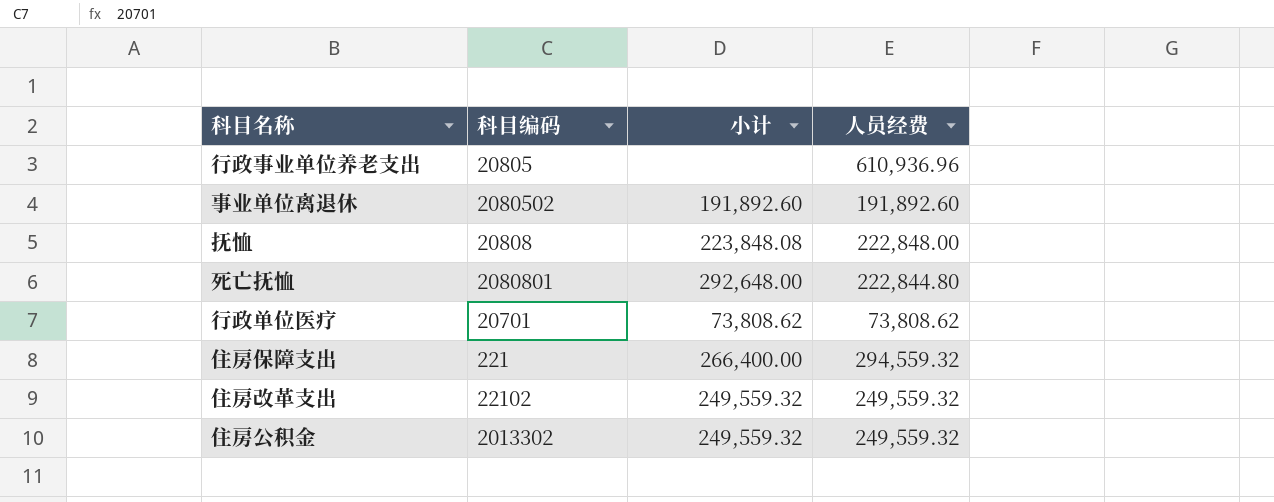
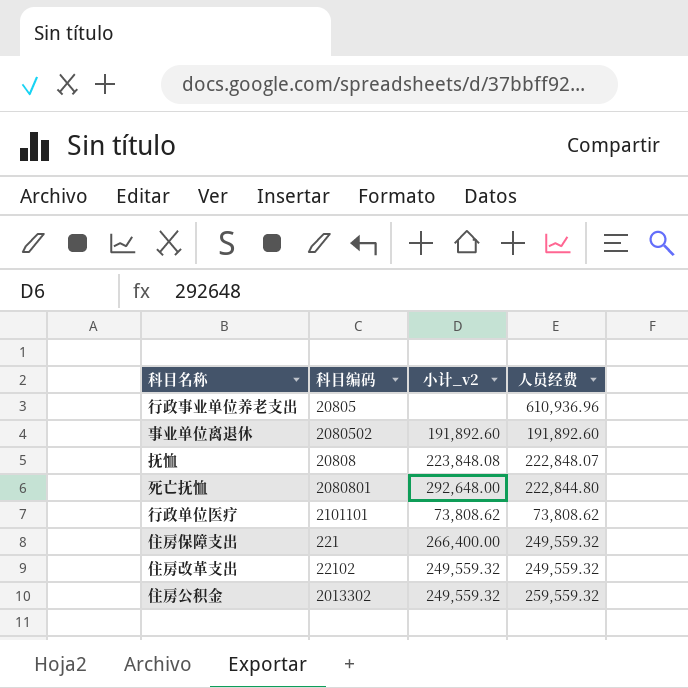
column name: 小计 -> 小计_v2
抚恤 | 人员经费: 222,848.00 -> 222,848.07
行政单位医疗 | 科目编码: 20701 -> 2101101
住房保障支出 | 人员经费: 294,559.32 -> 249,559.32
住房公积金 | 人员经费: 249,559.32 -> 259,559.32

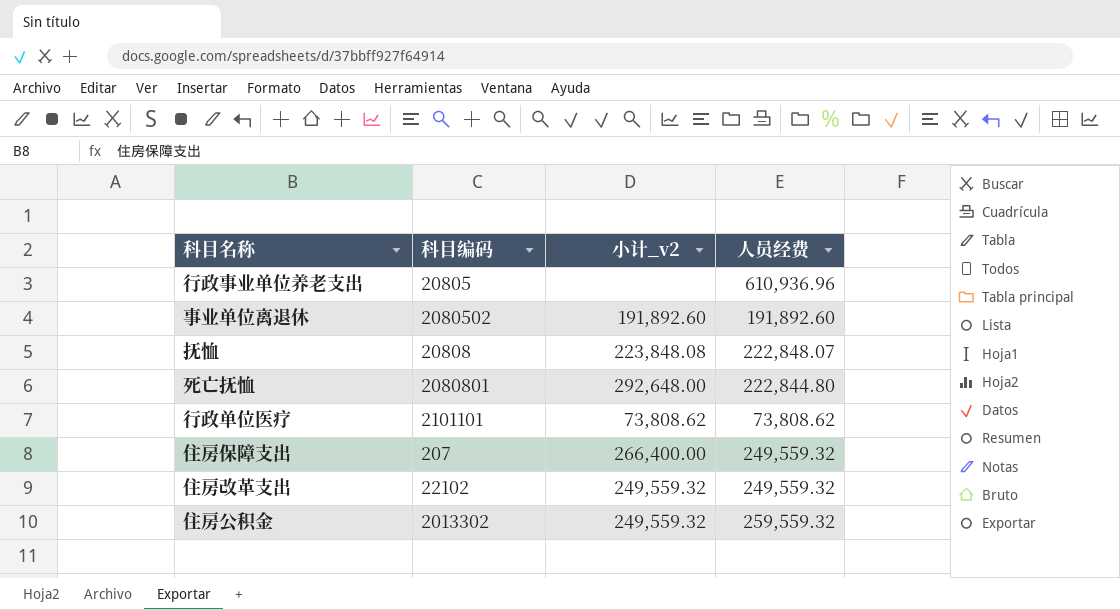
住房保障支出 | 科目编码: 221 -> 207

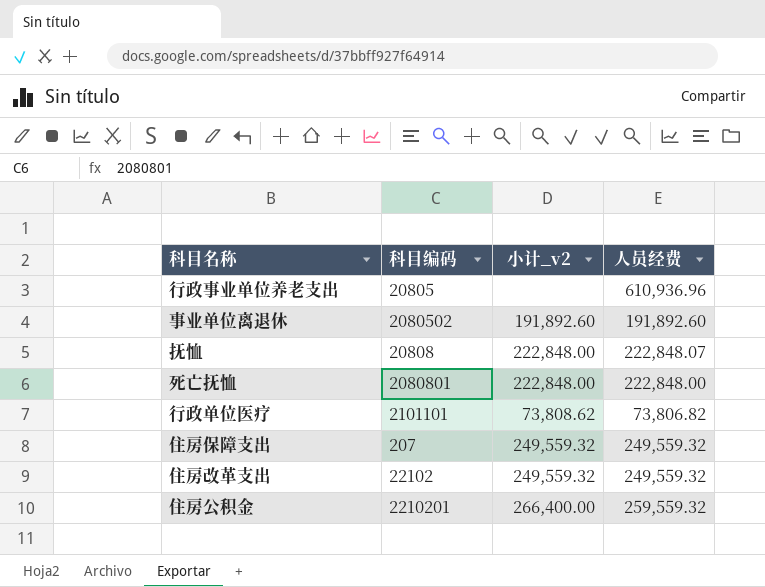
抚恤 | 小计_v2: 223,848.08 -> 222,848.00
死亡抚恤 | 小计_v2: 292,648.00 -> 222,848.00
死亡抚恤 | 人员经费: 222,844.80 -> 222,848.00
行政单位医疗 | 人员经费: 73,808.62 -> 73,806.82
住房保障支出 | 小计_v2: 266,400.00 -> 249,559.32
住房公积金 | 科目编码: 2013302 -> 2210201
住房公积金 | 小计_v2: 249,559.32 -> 266,400.00

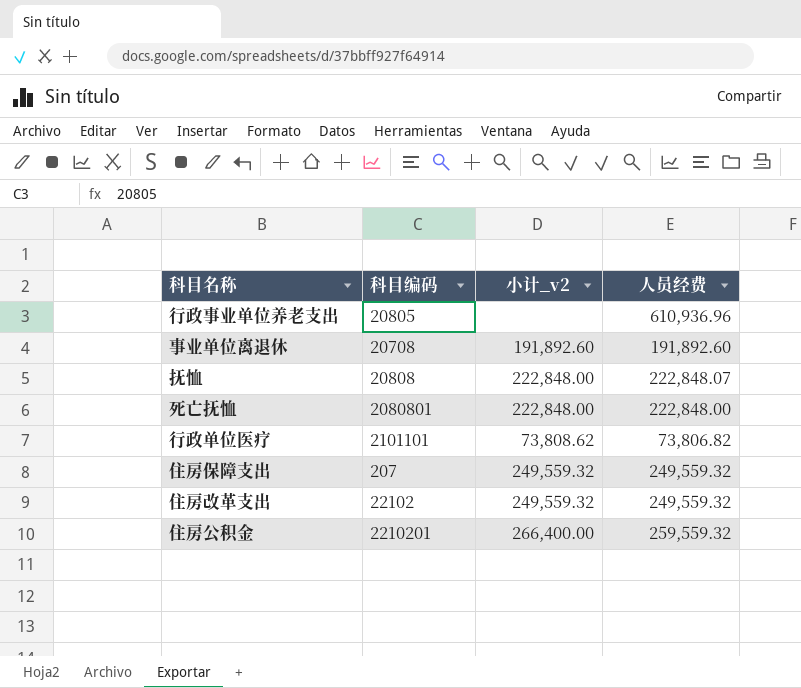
事业单位离退休 | 科目编码: 2080502 -> 20708

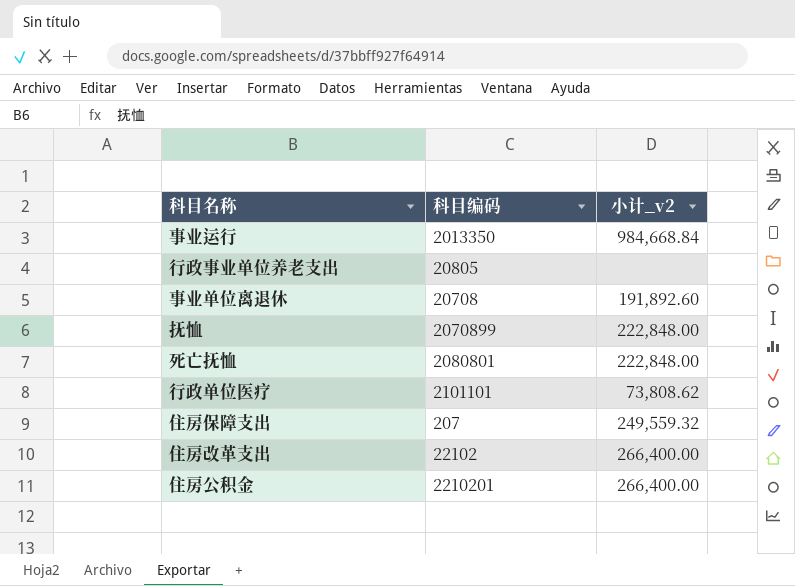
column 人员经费 | position: 4 -> none
row 事业运行: none -> 2013350 | 984,668.84
抚恤 | 科目编码: 20808 -> 2070899
住房改革支出 | 小计_v2: 249,559.32 -> 266,400.00

